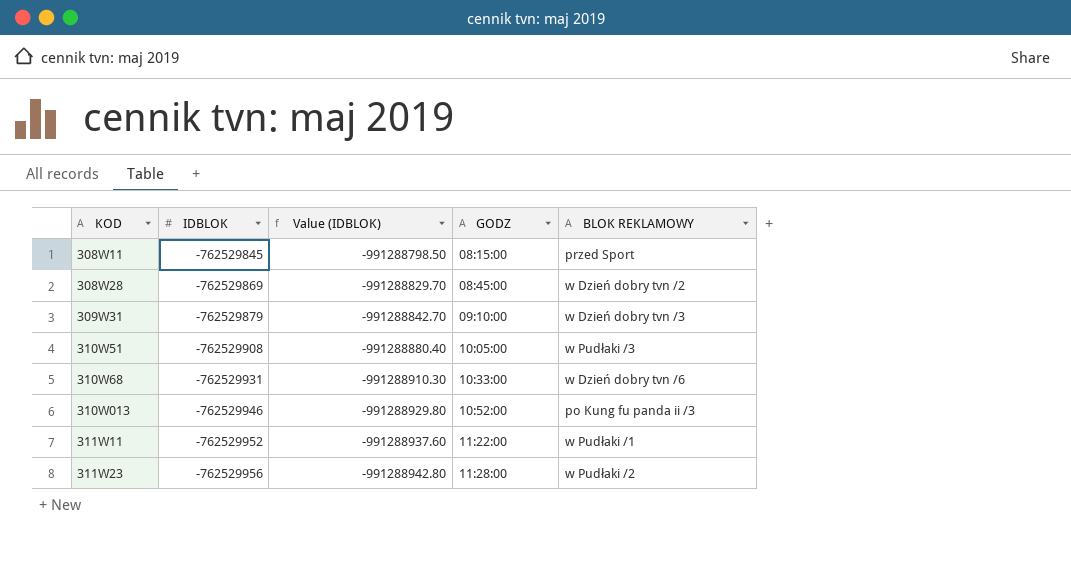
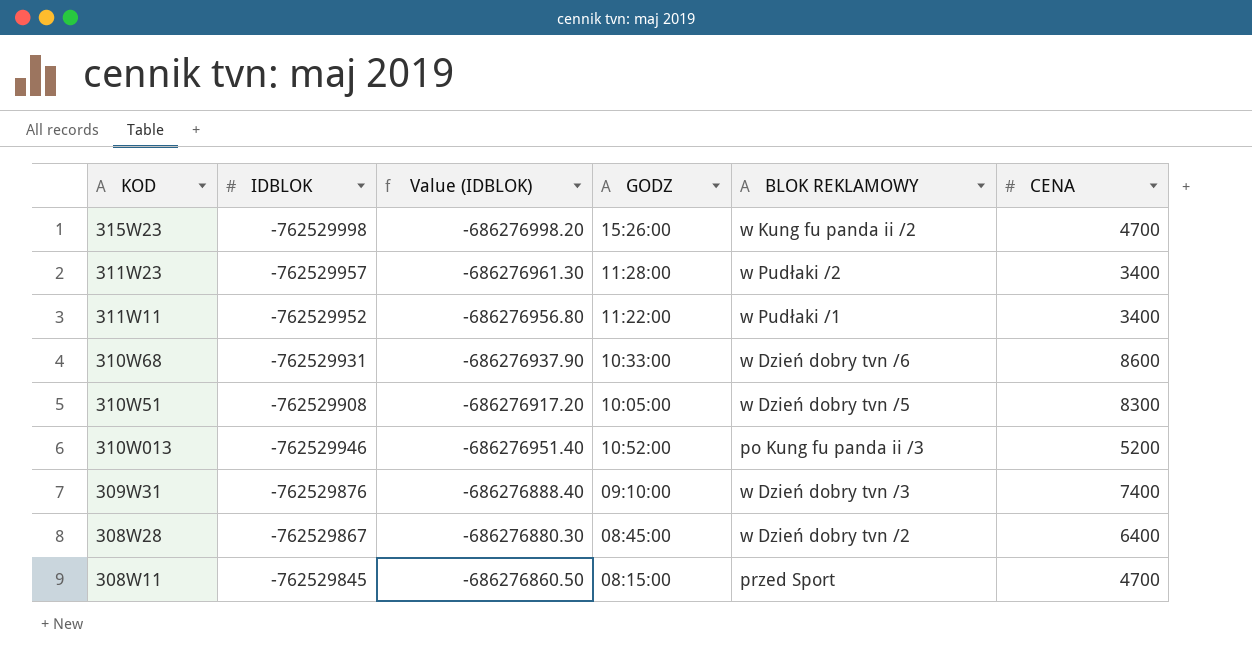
row order: IDBLOK descending -> KOD descending
column Value (IDBLOK) | formula: [IDBLOK] * 1.3 -> [IDBLOK] * 0.9
column CENA | position: none -> 6
row 315W23: none -> -762529998 | -686276998.20 | 15:26:00 | w Kung fu panda ii /2 | 4700
311W23 | IDBLOK: -762529956 -> -762529957
310W51 | BLOK REKLAMOWY: w Pudłaki /3 -> w Dzień dobry tvn /5
309W31 | IDBLOK: -762529879 -> -762529876
308W28 | IDBLOK: -762529869 -> -762529867

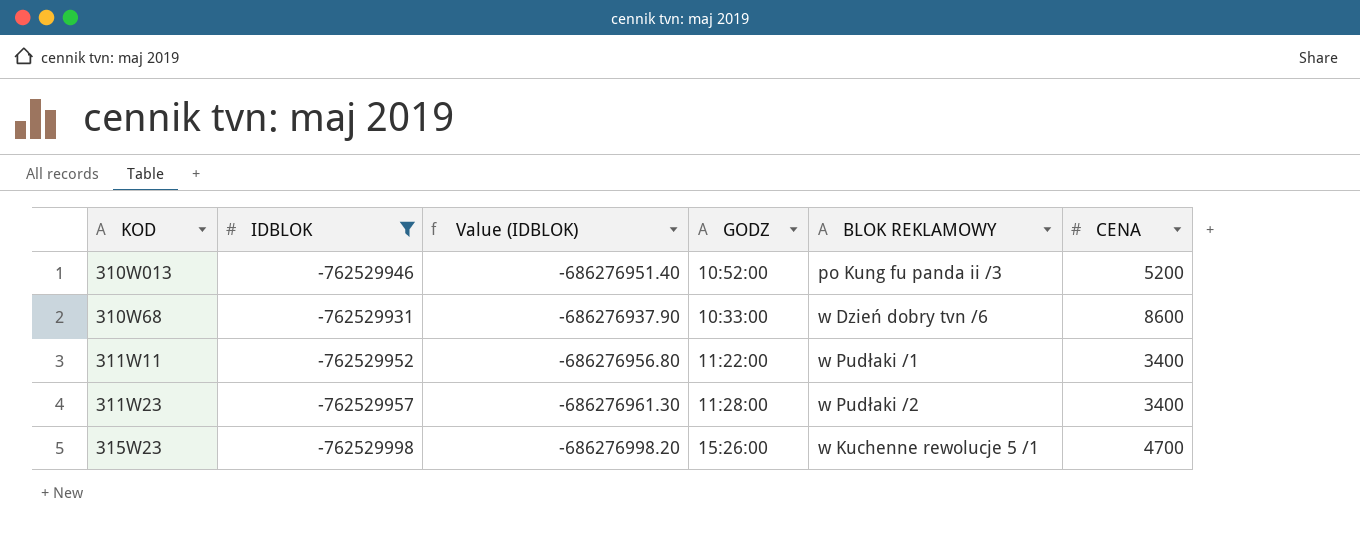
filter: none -> IDBLOK <= -762529931
row order: KOD descending -> KOD ascending
315W23 | BLOK REKLAMOWY: w Kung fu panda ii /2 -> w Kuchenne rewolucje 5 /1

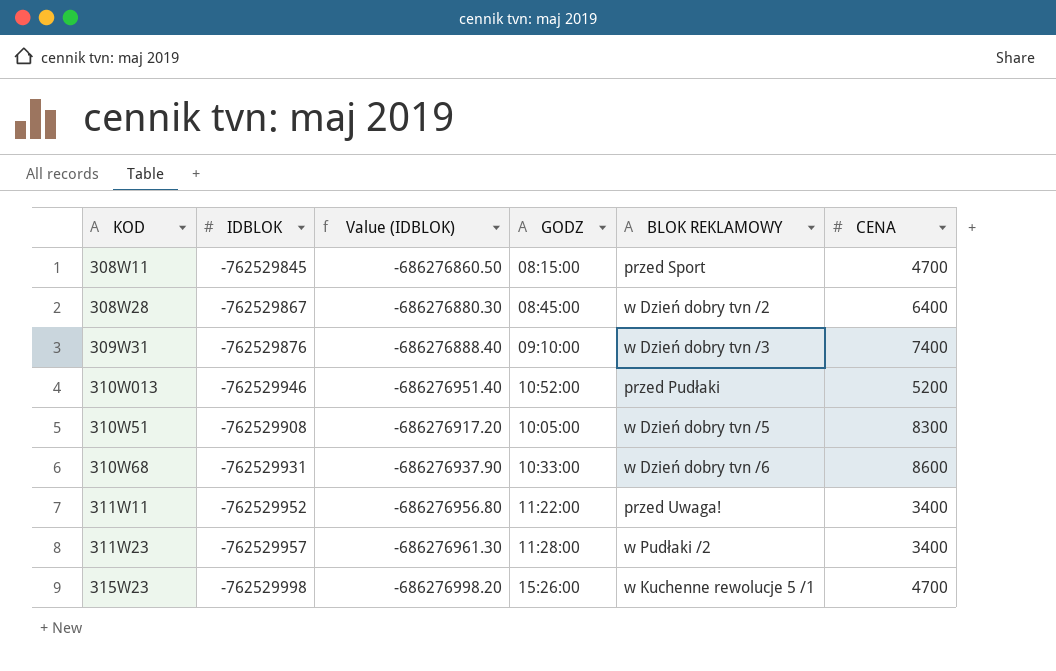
filter: IDBLOK <= -762529931 -> none
310W013 | BLOK REKLAMOWY: po Kung fu panda ii /3 -> przed Pudłaki
311W11 | BLOK REKLAMOWY: w Pudłaki /1 -> przed Uwaga!

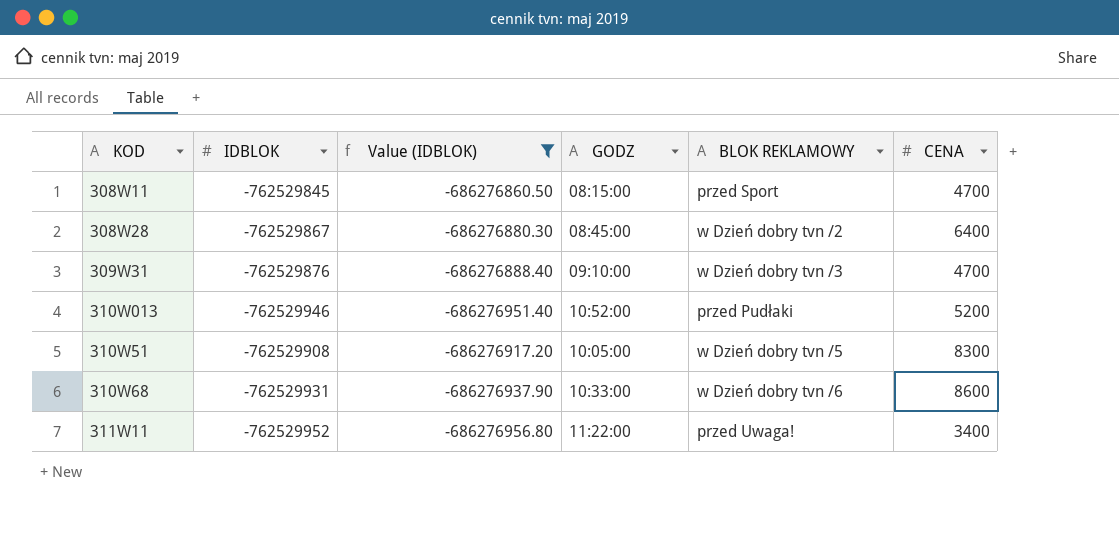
filter: none -> Value (IDBLOK) >= -686276956.80
309W31 | CENA: 7400 -> 4700

